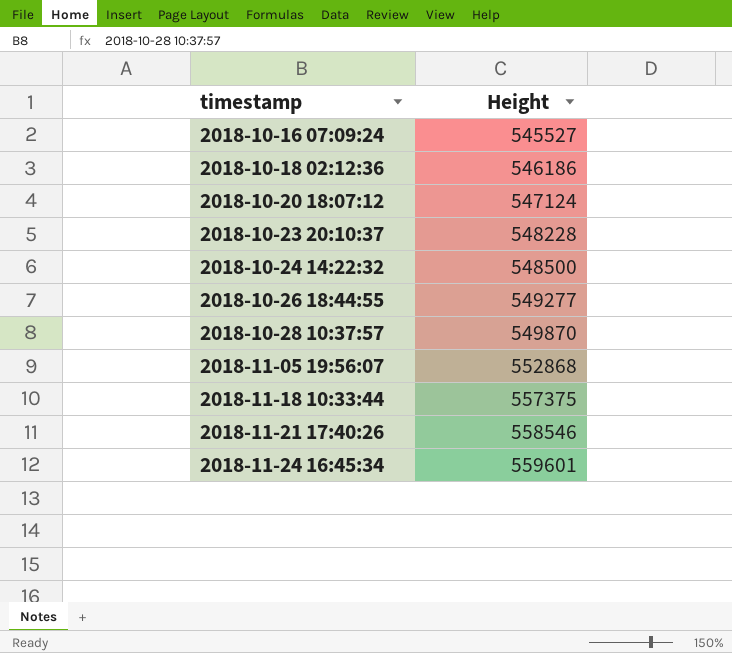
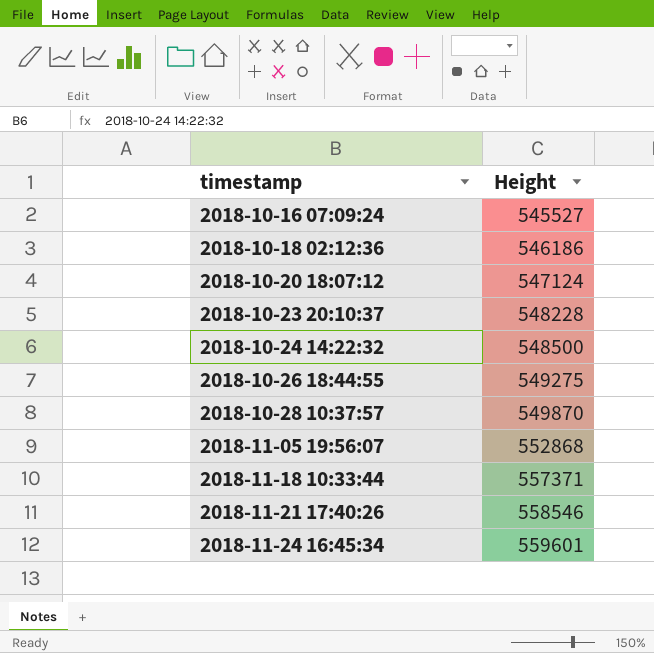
2018-10-26 18:44:55 | Height: 549277 -> 549275
2018-11-18 10:33:44 | Height: 557375 -> 557371

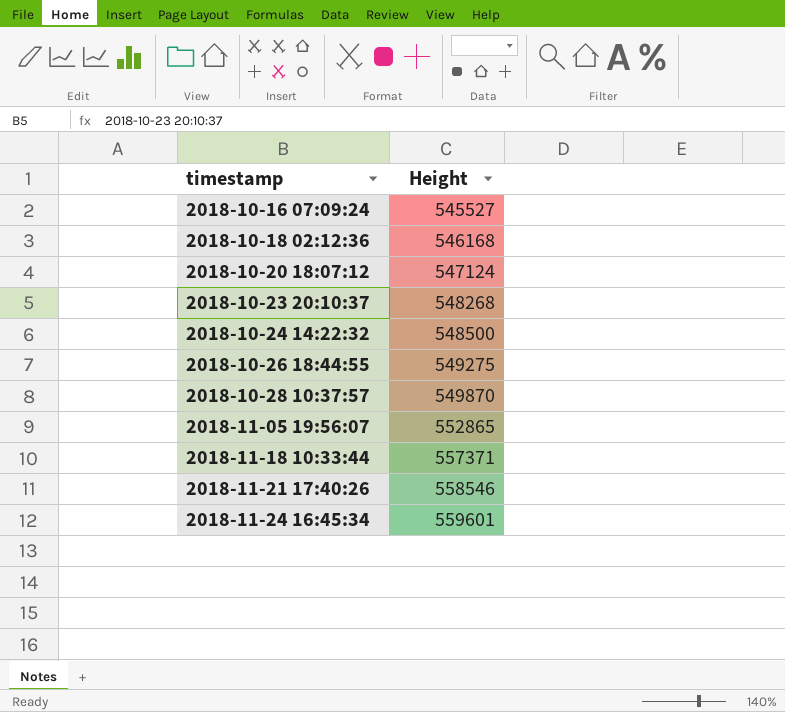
2018-10-18 02:12:36 | Height: 546186 -> 546168
2018-10-23 20:10:37 | Height: 548228 -> 548268
2018-11-05 19:56:07 | Height: 552868 -> 552865

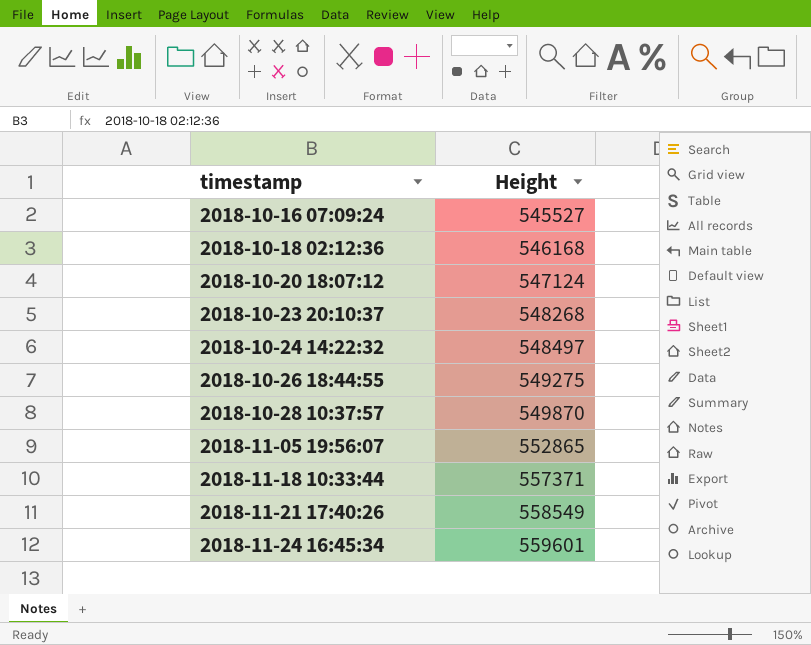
2018-10-24 14:22:32 | Height: 548500 -> 548497
2018-11-21 17:40:26 | Height: 558546 -> 558549

